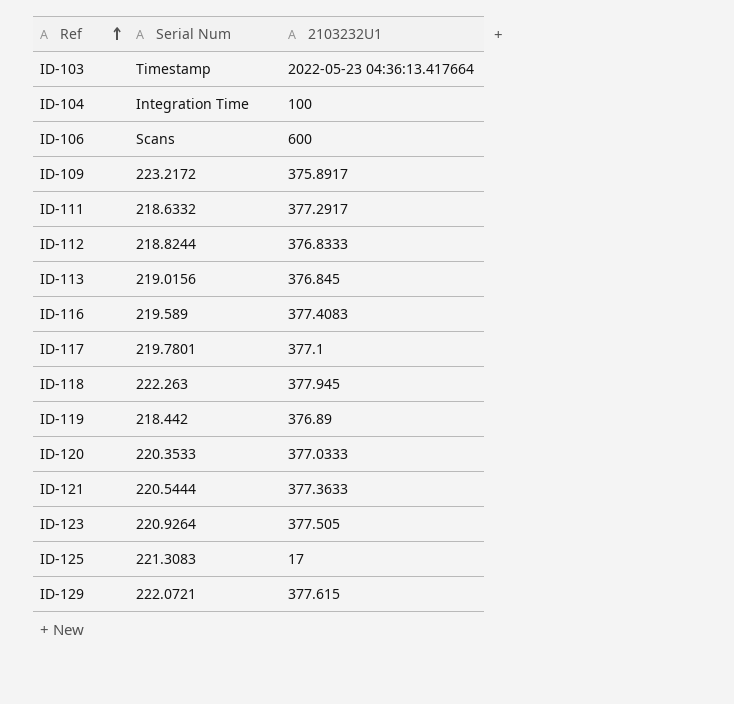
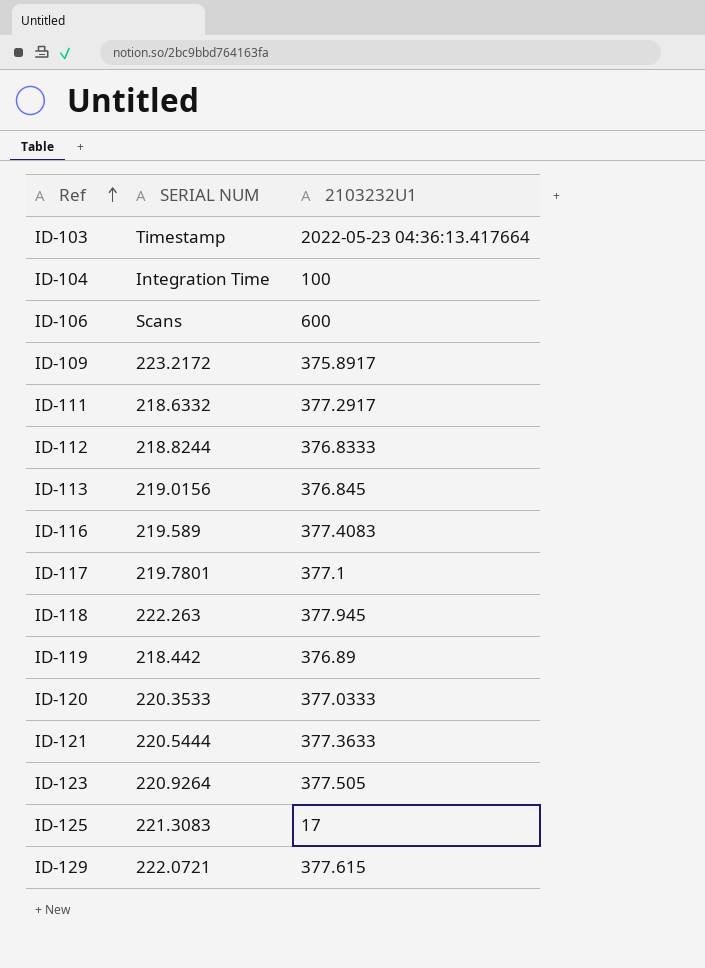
column name: Serial Num -> SERIAL NUM

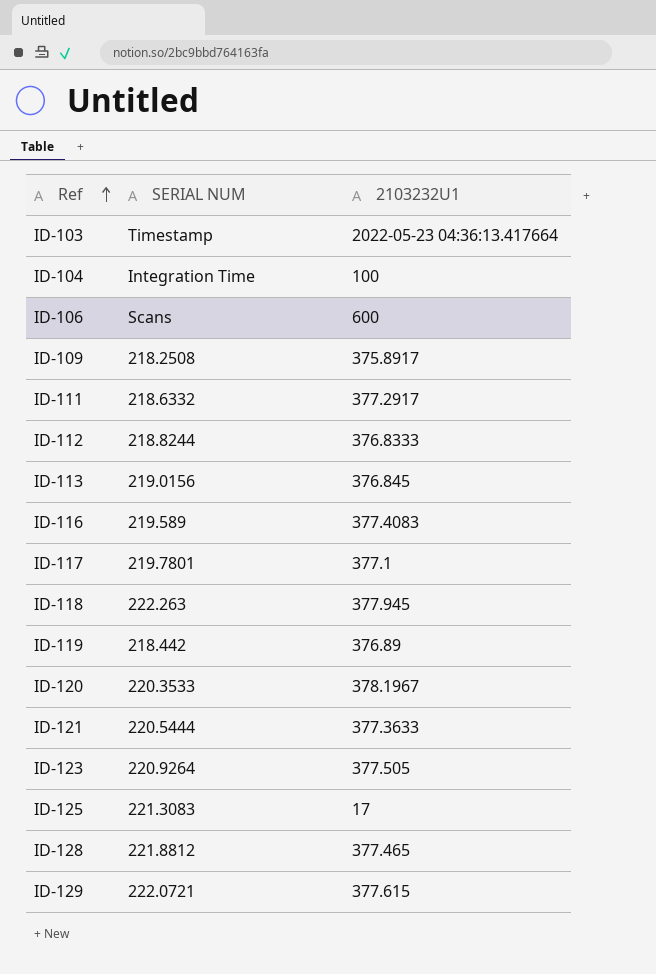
ID-109 | SERIAL NUM: 223.2172 -> 218.2508
ID-120 | 2103232U1: 377.0333 -> 378.1967
row ID-128: none -> 221.8812 | 377.465

